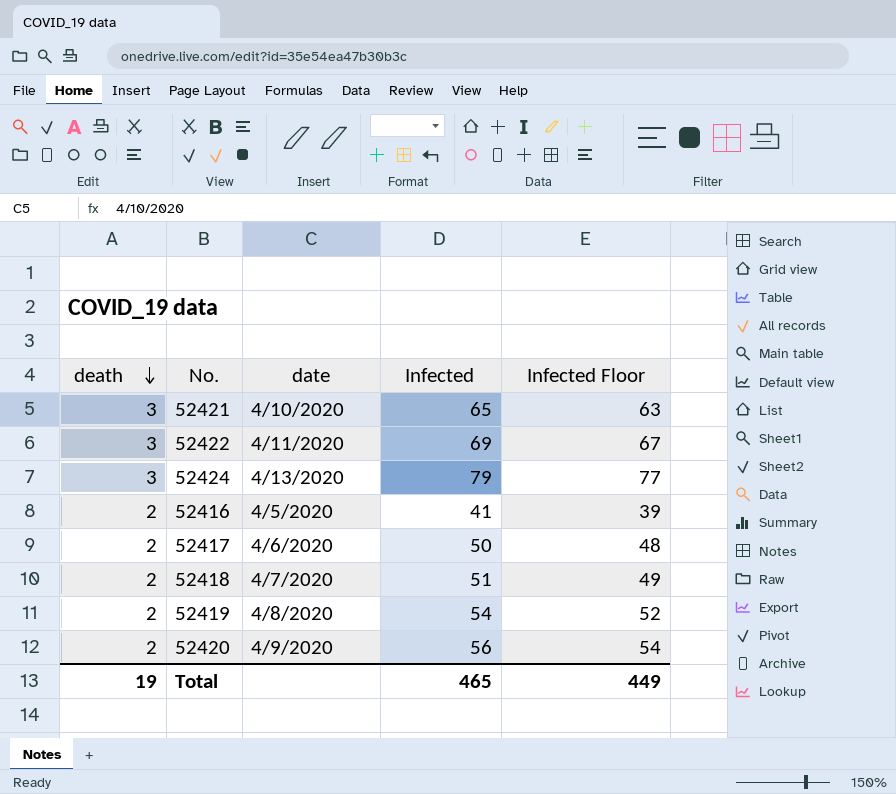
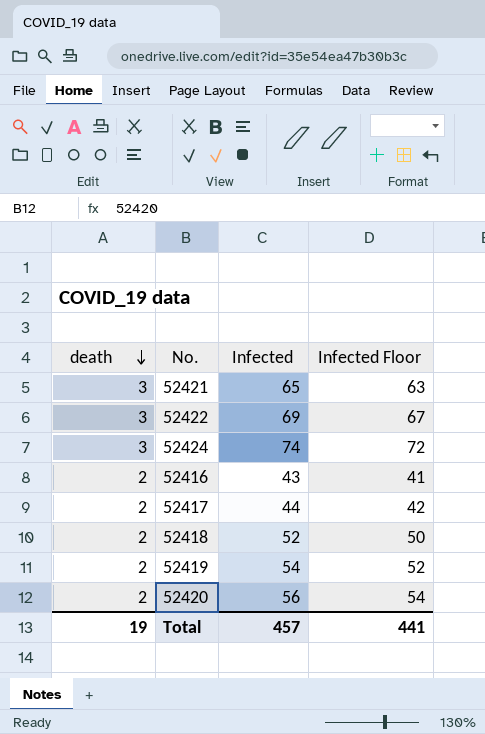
column date | position: 3 -> none
52424 | Infected: 79 -> 74
52424 | Infected Floor: 77 -> 72
52416 | Infected: 41 -> 43
52416 | Infected Floor: 39 -> 41
52417 | Infected: 50 -> 44
52417 | Infected Floor: 48 -> 42
52418 | Infected: 51 -> 52
52418 | Infected Floor: 49 -> 50
Total | Infected: 465 -> 457
Total | Infected Floor: 449 -> 441

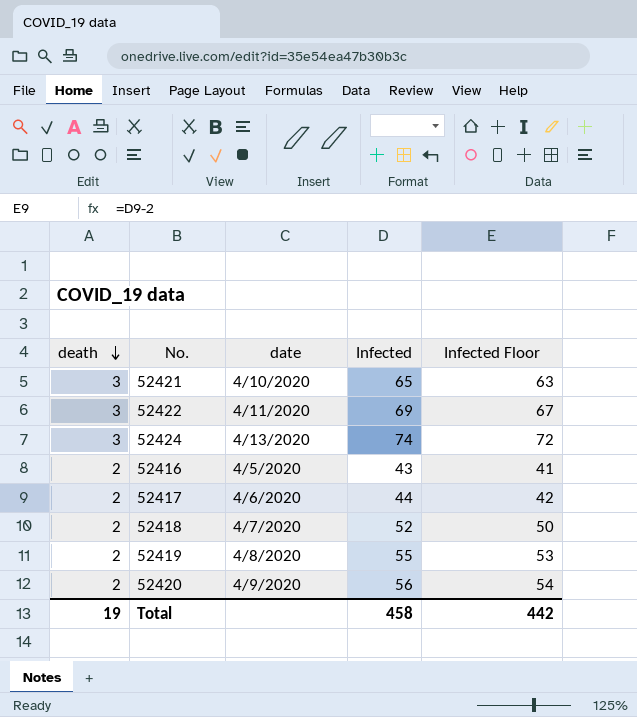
column date | position: none -> 3
52419 | Infected: 54 -> 55
52419 | Infected Floor: 52 -> 53
Total | Infected: 457 -> 458
Total | Infected Floor: 441 -> 442

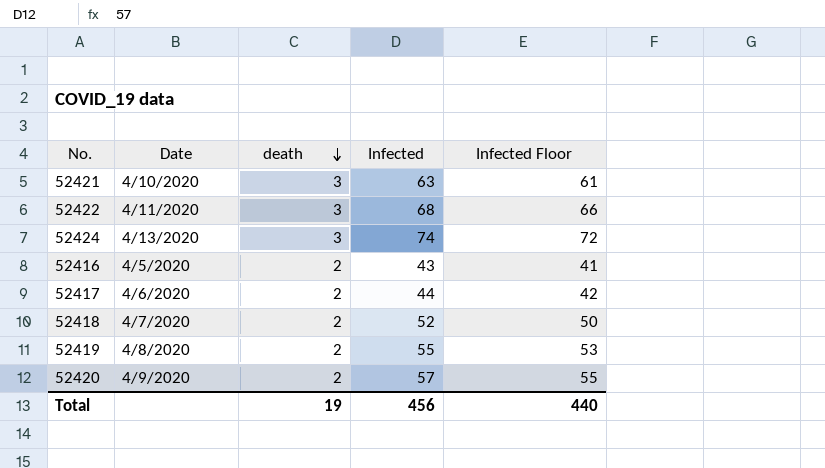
column name: date -> Date
column death | position: 1 -> 3
52421 | Infected: 65 -> 63
52421 | Infected Floor: 63 -> 61
52422 | Infected: 69 -> 68
52422 | Infected Floor: 67 -> 66
52420 | Infected: 56 -> 57
52420 | Infected Floor: 54 -> 55
Total | Infected: 458 -> 456
Total | Infected Floor: 442 -> 440

